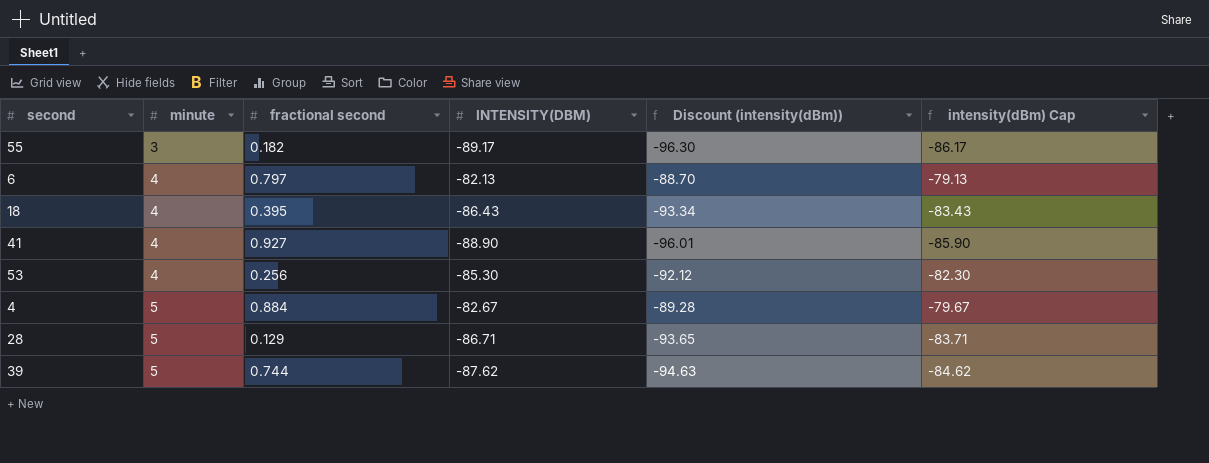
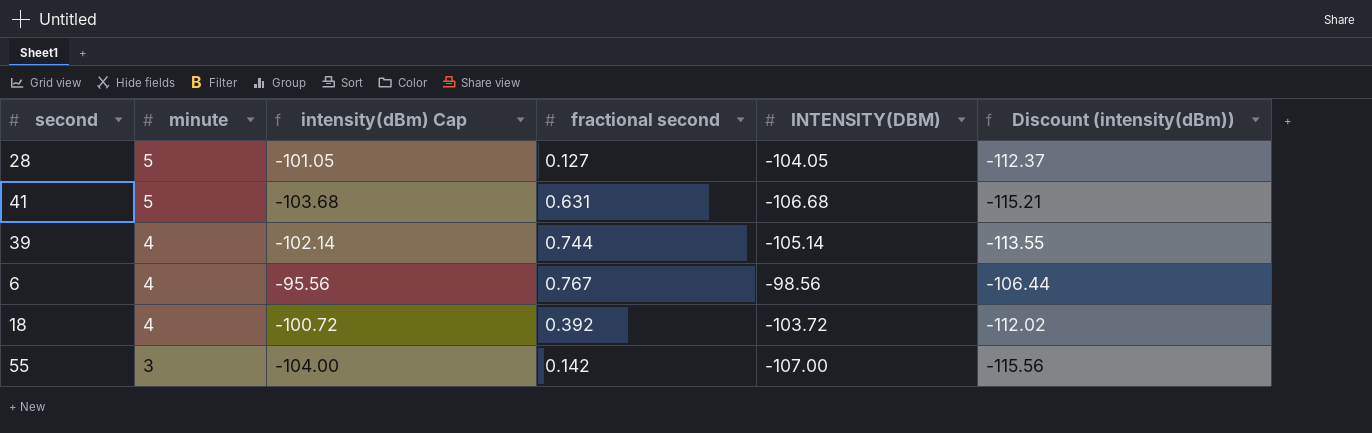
row order: minute ascending -> minute descending
column intensity(dBm) Cap | position: 6 -> 3
row 53: 4 | 0.256 | -85.30 | -92.12 | -82.30 -> none
row 4: 5 | 0.884 | -82.67 | -89.28 | -79.67 -> none
28 | intensity(dBm) Cap: -83.71 -> -101.05
28 | fractional second: 0.129 -> 0.127
28 | INTENSITY(DBM): -86.71 -> -104.05
28 | Discount (intensity(dBm)): -93.65 -> -112.37
41 | minute: 4 -> 5
41 | intensity(dBm) Cap: -85.90 -> -103.68
41 | fractional second: 0.927 -> 0.631
41 | INTENSITY(DBM): -88.90 -> -106.68
41 | Discount (intensity(dBm)): -96.01 -> -115.21
39 | minute: 5 -> 4
39 | intensity(dBm) Cap: -84.62 -> -102.14
39 | INTENSITY(DBM): -87.62 -> -105.14
39 | Discount (intensity(dBm)): -94.63 -> -113.55
6 | intensity(dBm) Cap: -79.13 -> -95.56
6 | fractional second: 0.797 -> 0.767
6 | INTENSITY(DBM): -82.13 -> -98.56
6 | Discount (intensity(dBm)): -88.70 -> -106.44
18 | intensity(dBm) Cap: -83.43 -> -100.72
18 | fractional second: 0.395 -> 0.392
18 | INTENSITY(DBM): -86.43 -> -103.72
18 | Discount (intensity(dBm)): -93.34 -> -112.02
55 | intensity(dBm) Cap: -86.17 -> -104.00
55 | fractional second: 0.182 -> 0.142
55 | INTENSITY(DBM): -89.17 -> -107.00
55 | Discount (intensity(dBm)): -96.30 -> -115.56

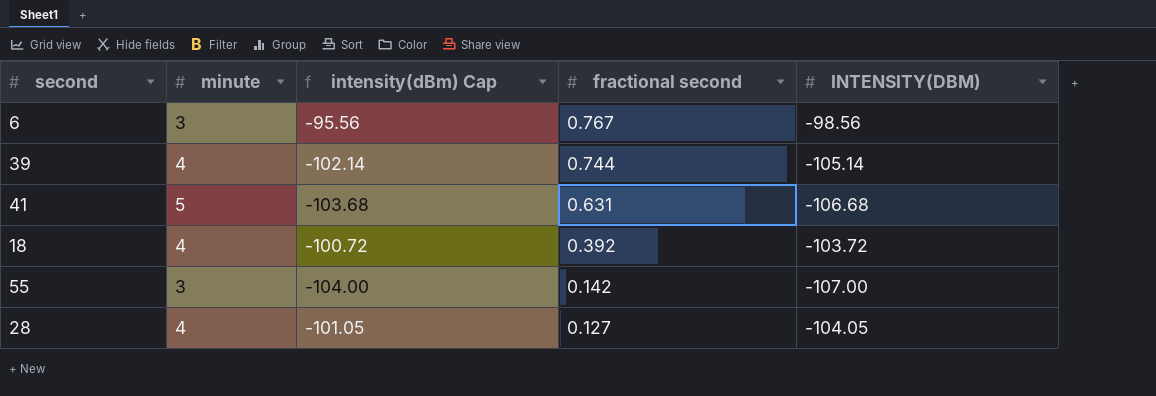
row order: minute descending -> fractional second descending
column Discount (intensity(dBm)) | formula: [INTENSITY(DBM)] * 1.08 -> none
6 | minute: 4 -> 3
28 | minute: 5 -> 4

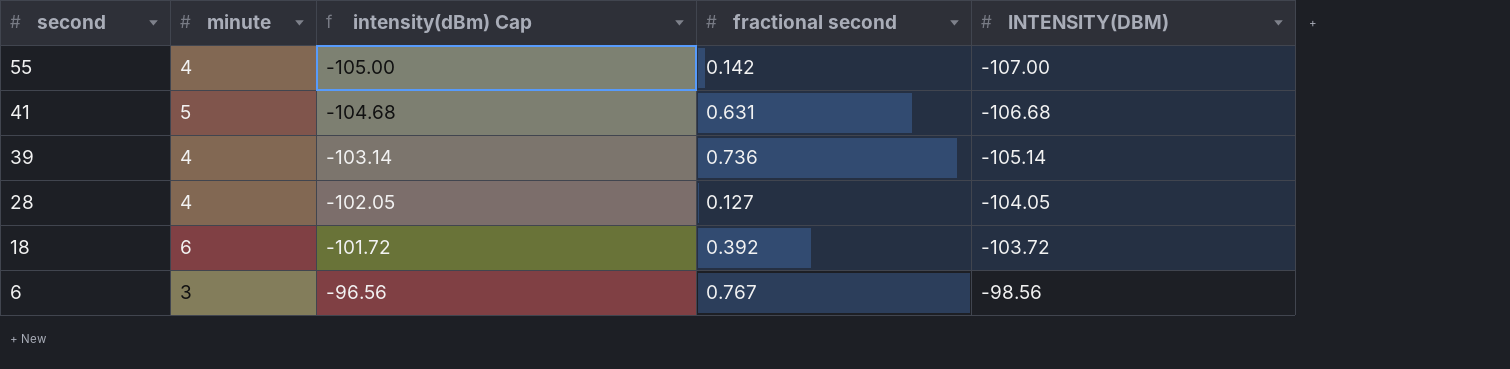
row order: fractional second descending -> second descending
column intensity(dBm) Cap | formula: [INTENSITY(DBM)] + 3 -> [INTENSITY(DBM)] + 2
55 | minute: 3 -> 4
39 | fractional second: 0.744 -> 0.736
18 | minute: 4 -> 6

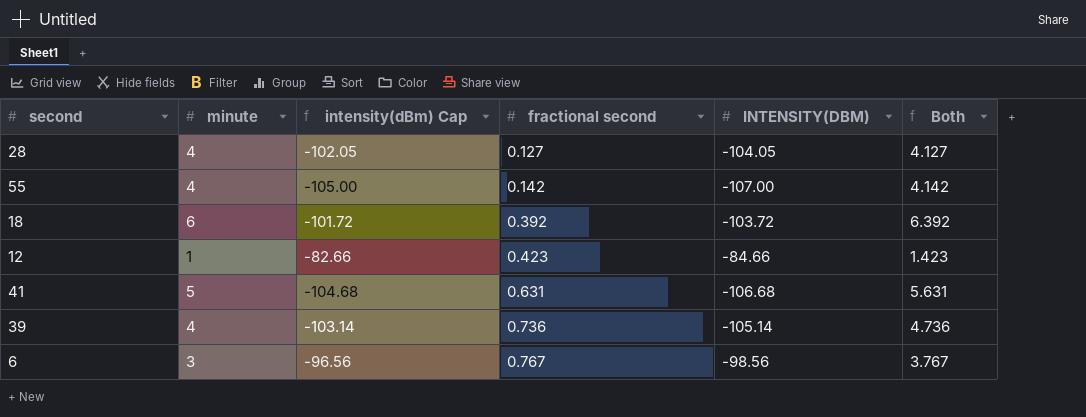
row order: second descending -> fractional second ascending
column Both | formula: none -> [minute] + [fractional second]
row 12: none -> 1 | -82.66 | 0.423 | -84.66 | 1.423

